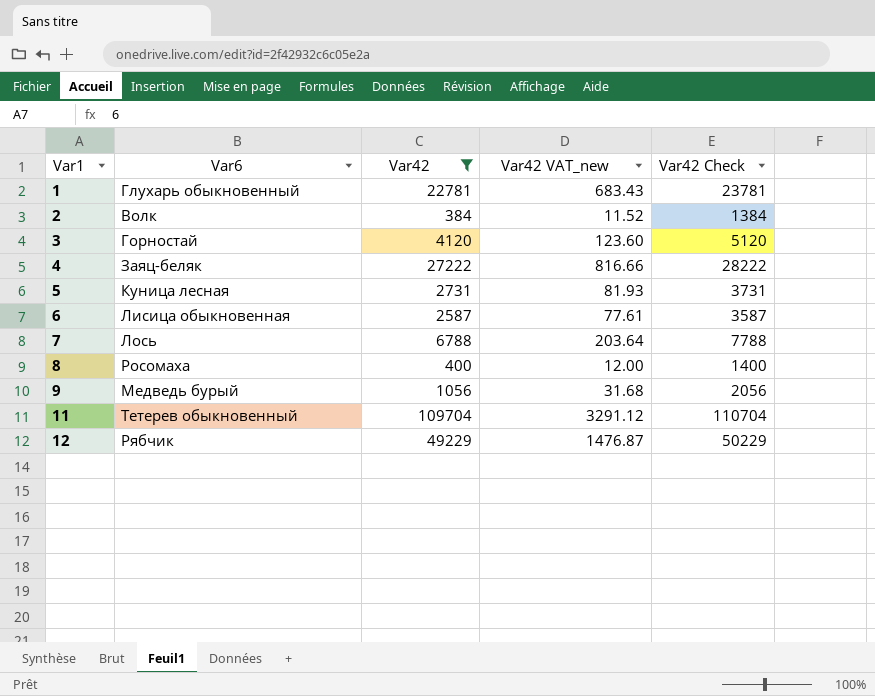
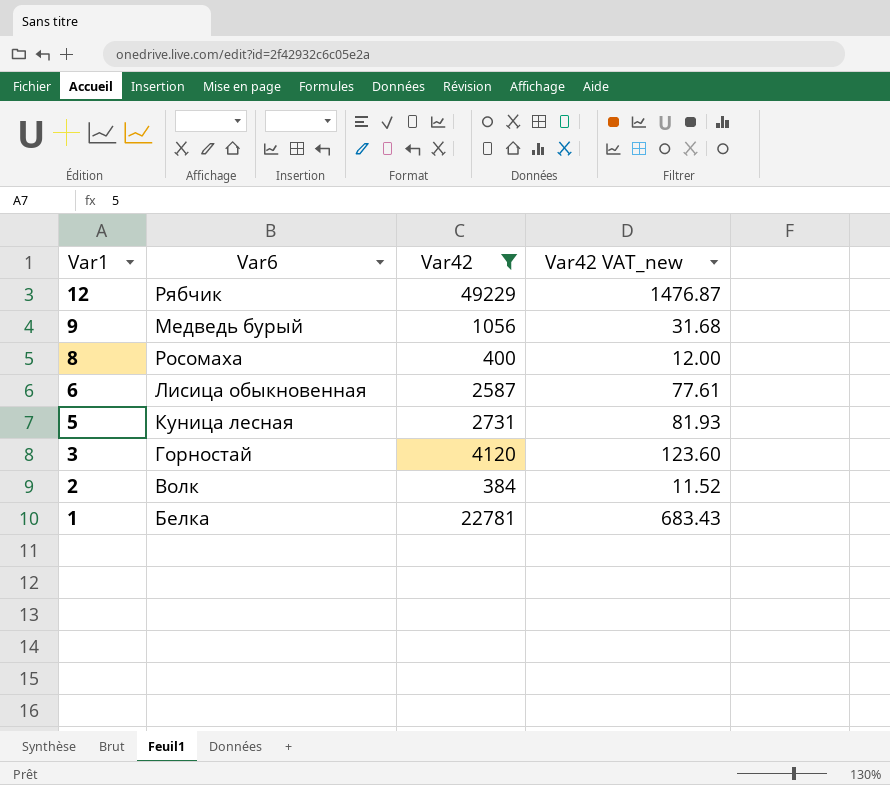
row order: Var1 ascending -> Var1 descending
column Var42 Check | formula: [Var42] + 1000 -> none
row 4: Заяц-беляк | 27222 | 816.66 | 28222 -> none
row 7: Лось | 6788 | 203.64 | 7788 -> none
row 11: Тетерев обыкновенный | 109704 | 3291.12 | 110704 -> none
1 | Var6: Глухарь обыкновенный -> Белка

